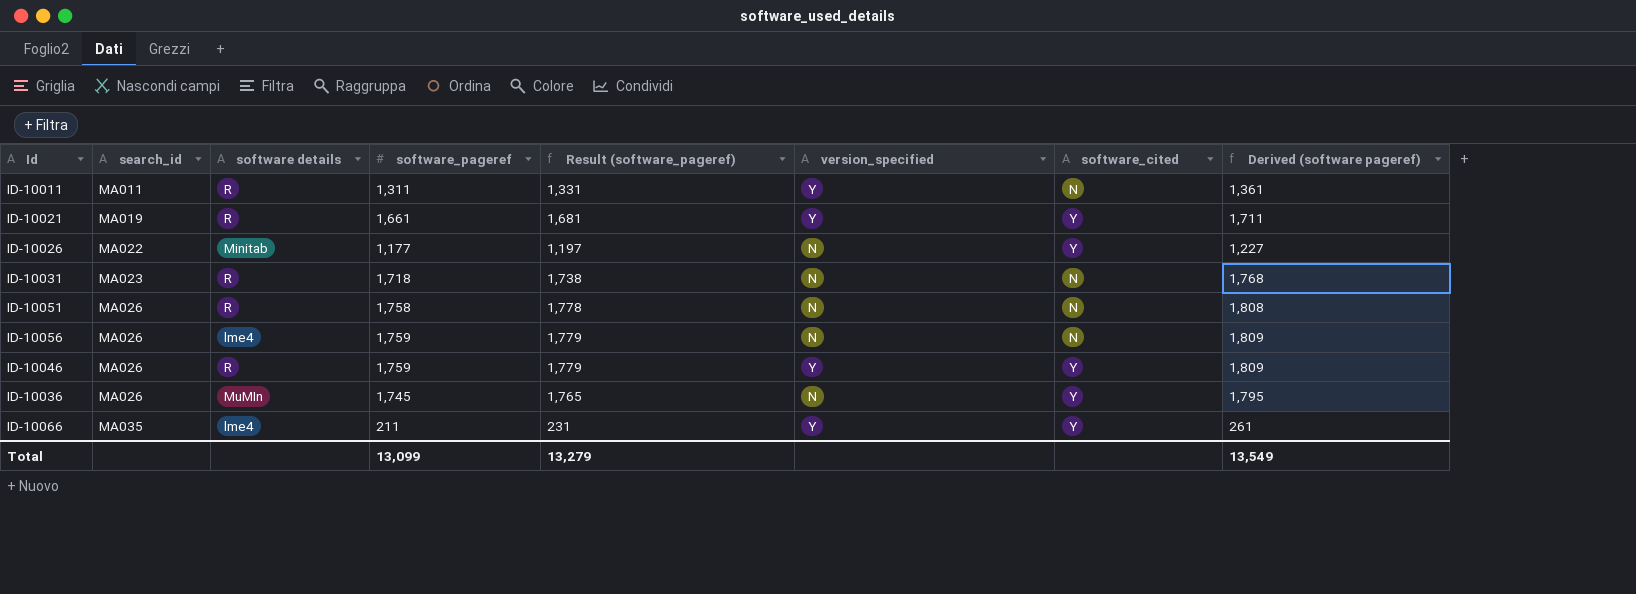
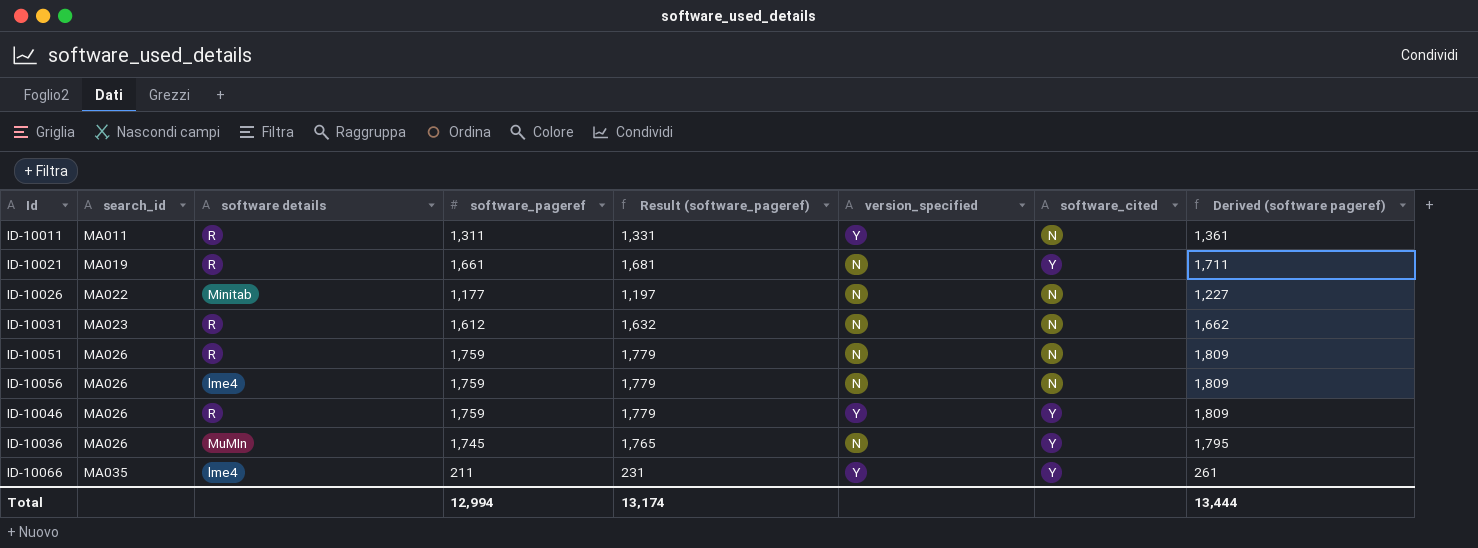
ID-10021 | version_specified: Y -> N
ID-10026 | software_cited: Y -> N
ID-10031 | software_pageref: 1,718 -> 1,612
ID-10031 | Result (software_pageref): 1,738 -> 1,632
ID-10031 | Derived (software pageref): 1,768 -> 1,662
ID-10051 | software_pageref: 1,758 -> 1,759
ID-10051 | Result (software_pageref): 1,778 -> 1,779
ID-10051 | Derived (software pageref): 1,808 -> 1,809
Total | software_pageref: 13,099 -> 12,994
Total | Result (software_pageref): 13,279 -> 13,174
Total | Derived (software pageref): 13,549 -> 13,444

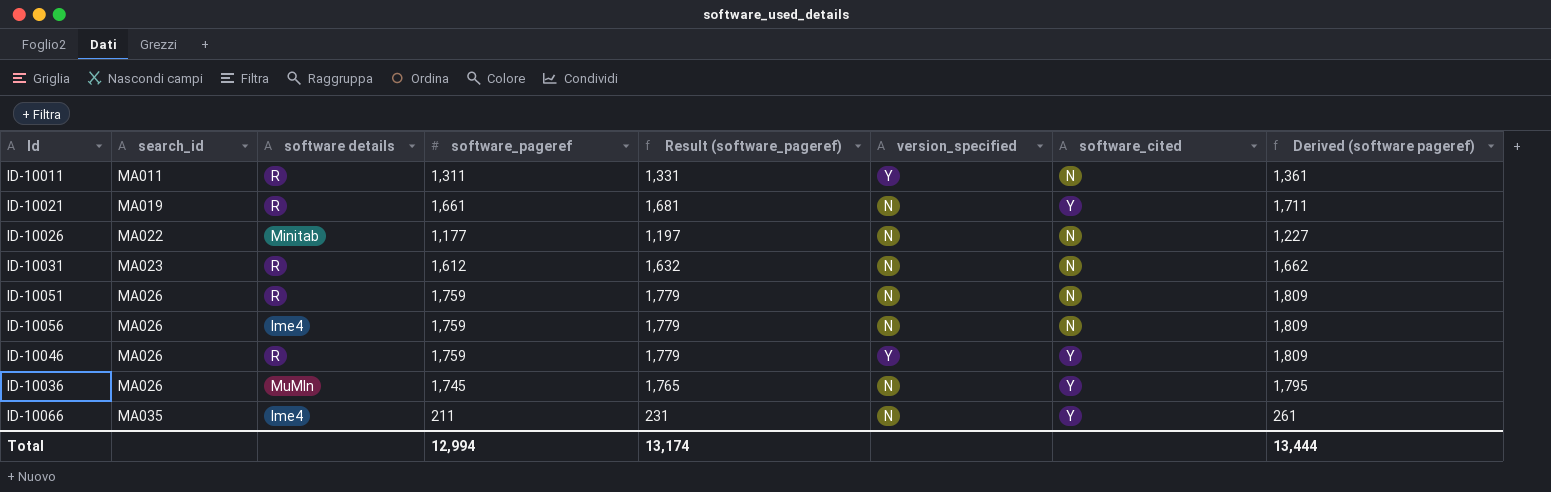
ID-10066 | version_specified: Y -> N

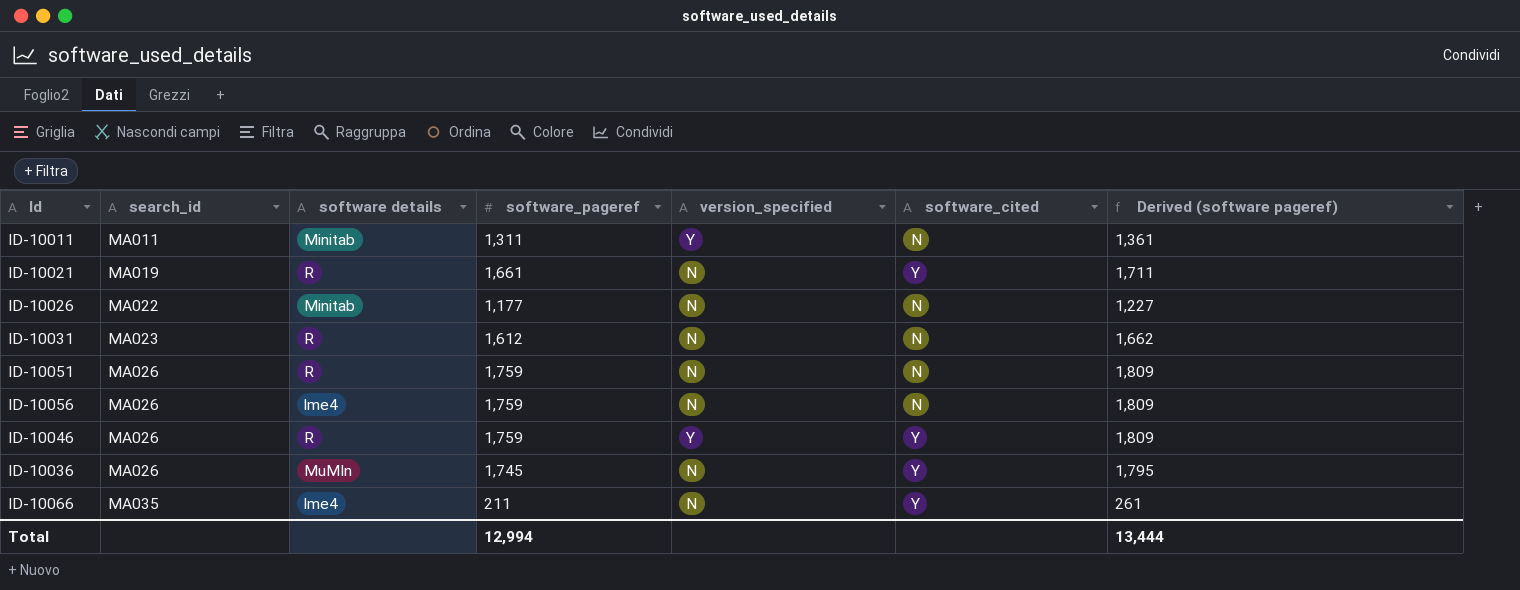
column Result (software_pageref) | formula: [software_pageref] + 20 -> none
ID-10011 | software details: R -> Minitab

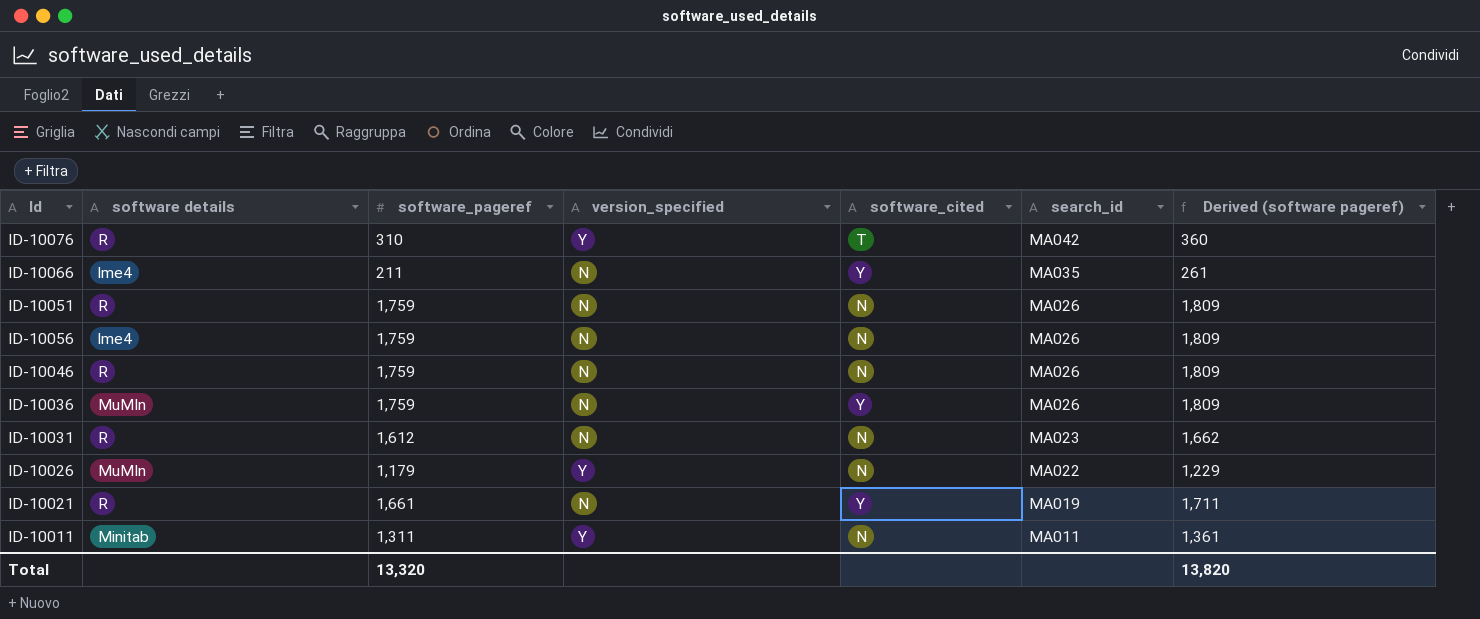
row order: search_id ascending -> search_id descending
column search_id | position: 2 -> 6
row ID-10076: none -> R | 310 | Y | T | MA042 | 360
ID-10046 | version_specified: Y -> N
ID-10046 | software_cited: Y -> N
ID-10036 | software_pageref: 1,745 -> 1,759
ID-10036 | Derived (software pageref): 1,795 -> 1,809
ID-10026 | software details: Minitab -> MuMIn
ID-10026 | software_pageref: 1,177 -> 1,179
ID-10026 | version_specified: N -> Y
ID-10026 | Derived (software pageref): 1,227 -> 1,229
Total | software_pageref: 12,994 -> 13,320
Total | Derived (software pageref): 13,444 -> 13,820

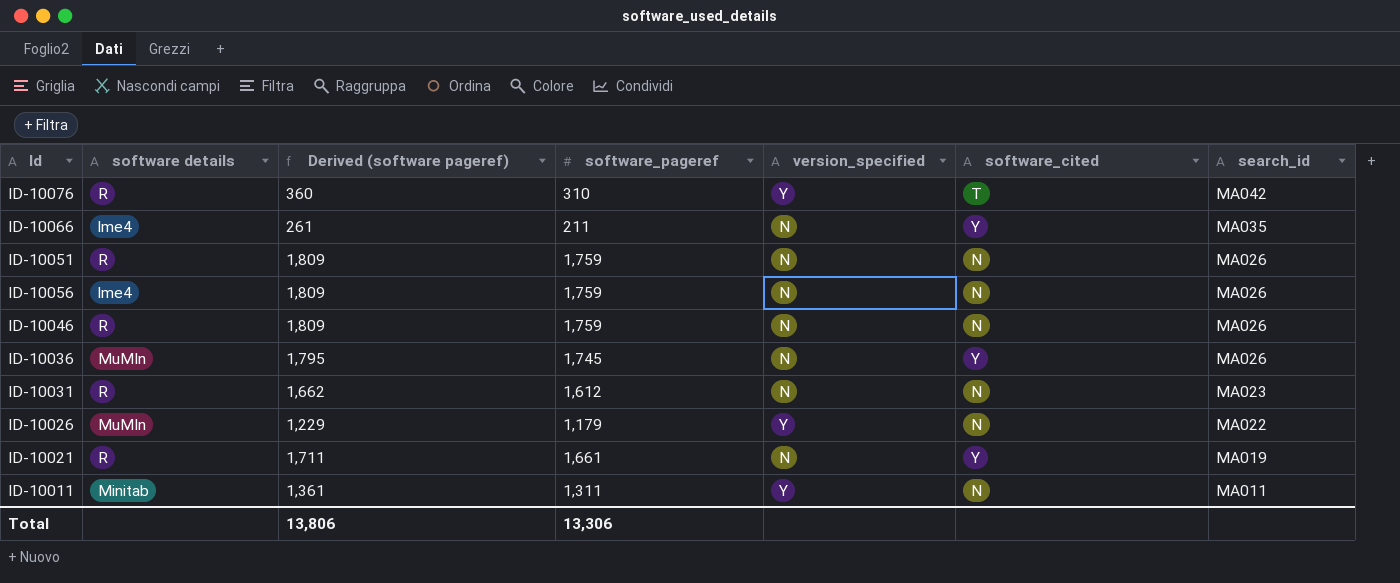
column Derived (software pageref) | position: 7 -> 3
ID-10036 | Derived (software pageref): 1,809 -> 1,795
ID-10036 | software_pageref: 1,759 -> 1,745
Total | Derived (software pageref): 13,820 -> 13,806
Total | software_pageref: 13,320 -> 13,306

